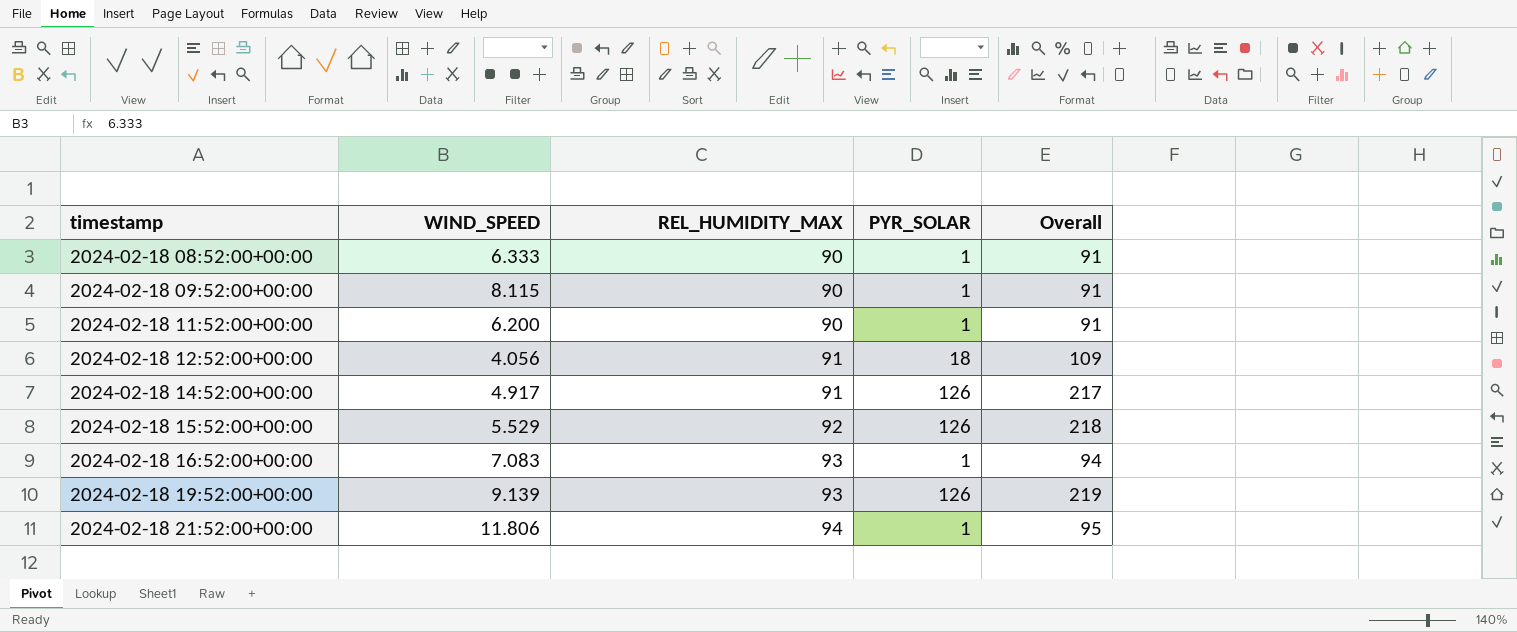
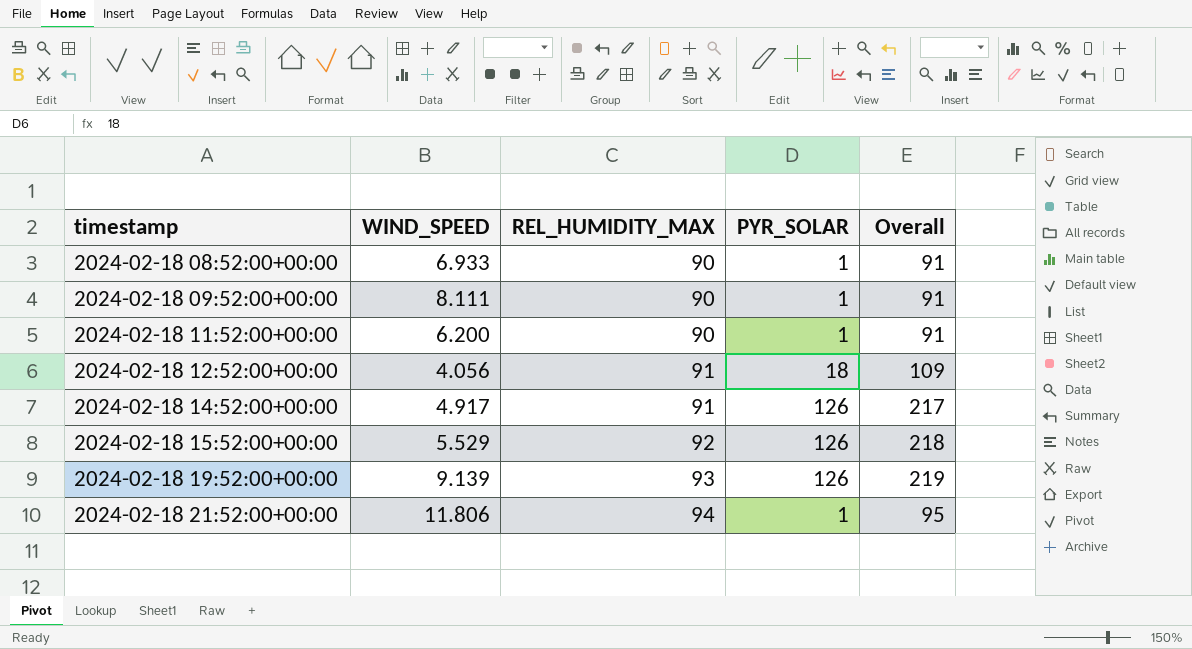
row 2024-02-18 16:52:00+00:00: 7.083 | 93 | 1 | 94 -> none
2024-02-18 08:52:00+00:00 | WIND_SPEED: 6.333 -> 6.933
2024-02-18 09:52:00+00:00 | WIND_SPEED: 8.115 -> 8.111

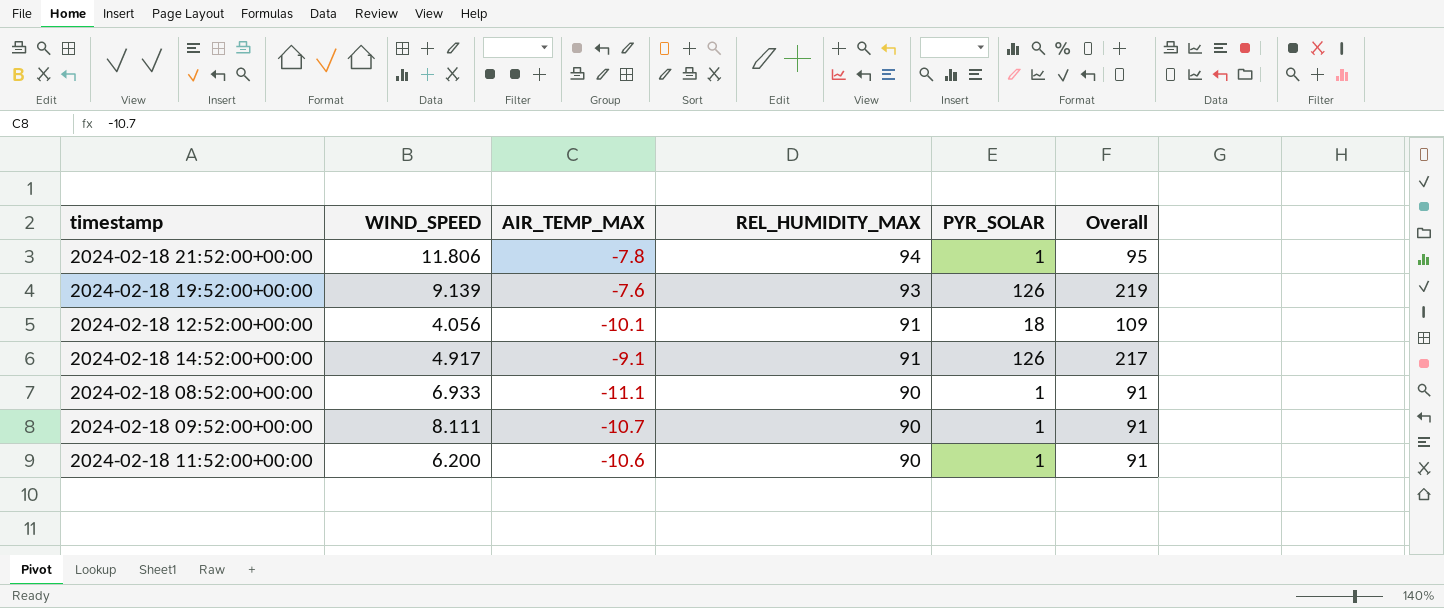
row order: timestamp ascending -> REL_HUMIDITY_MAX descending
column AIR_TEMP_MAX | position: none -> 3
row 2024-02-18 15:52:00+00:00: 5.529 | 92 | 126 | 218 -> none

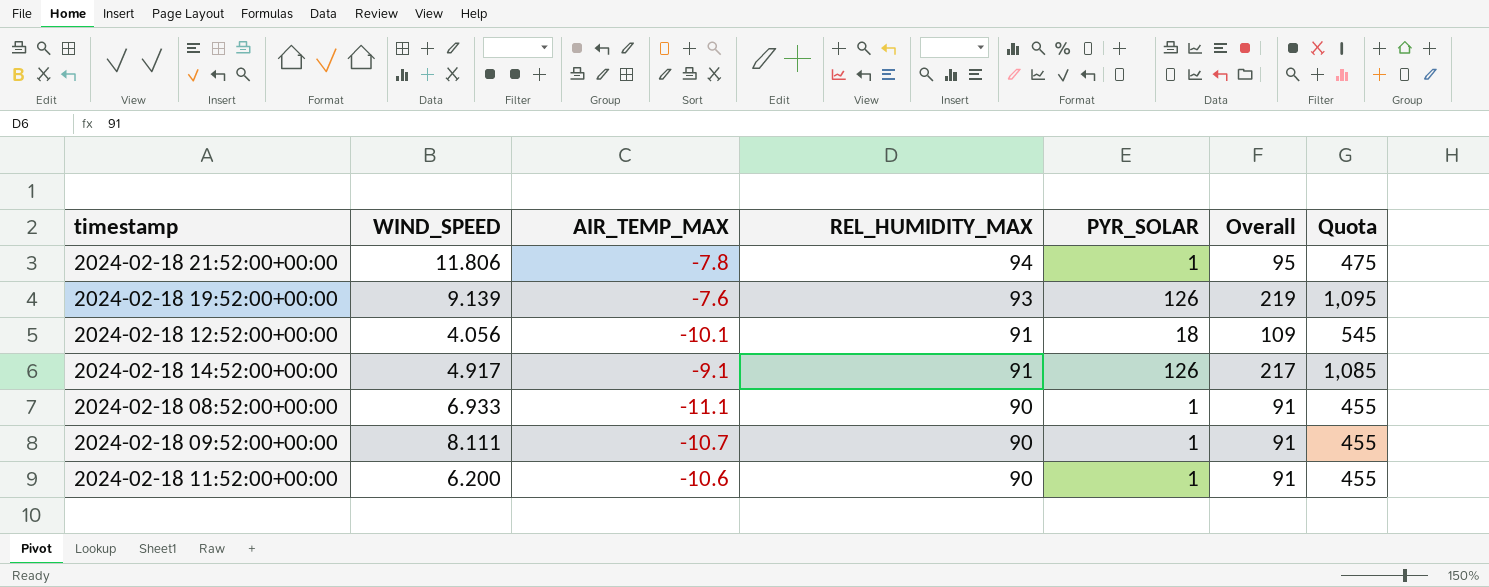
column Quota | formula: none -> [Overall] * 5

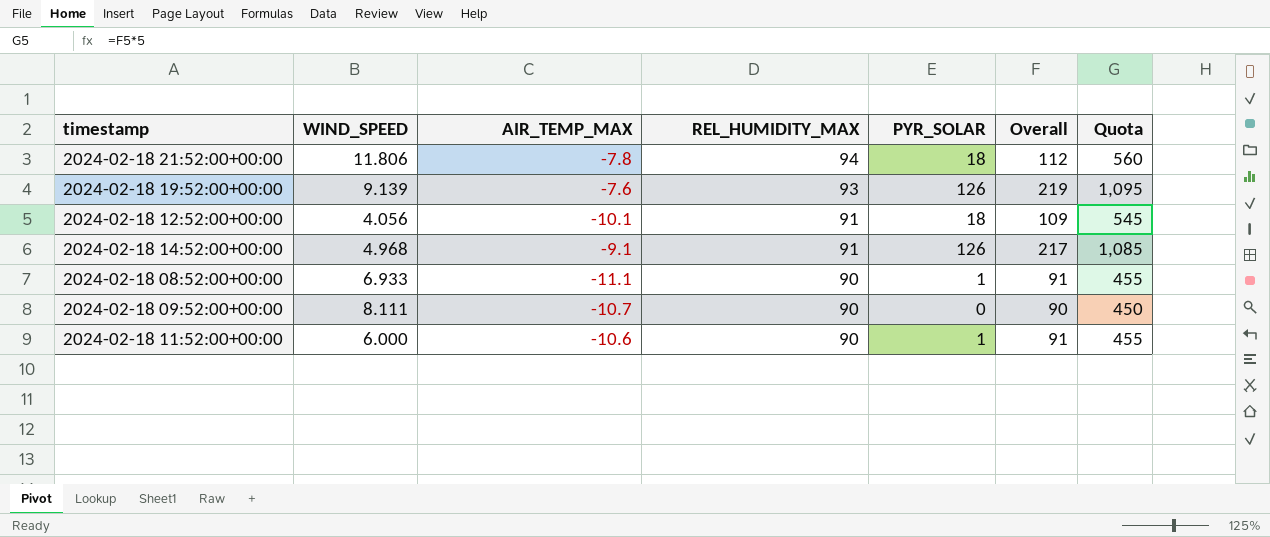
2024-02-18 21:52:00+00:00 | PYR_SOLAR: 1 -> 18
2024-02-18 21:52:00+00:00 | Overall: 95 -> 112
2024-02-18 21:52:00+00:00 | Quota: 475 -> 560
2024-02-18 14:52:00+00:00 | WIND_SPEED: 4.917 -> 4.968
2024-02-18 09:52:00+00:00 | PYR_SOLAR: 1 -> 0
2024-02-18 09:52:00+00:00 | Overall: 91 -> 90
2024-02-18 09:52:00+00:00 | Quota: 455 -> 450
2024-02-18 11:52:00+00:00 | WIND_SPEED: 6.200 -> 6.000

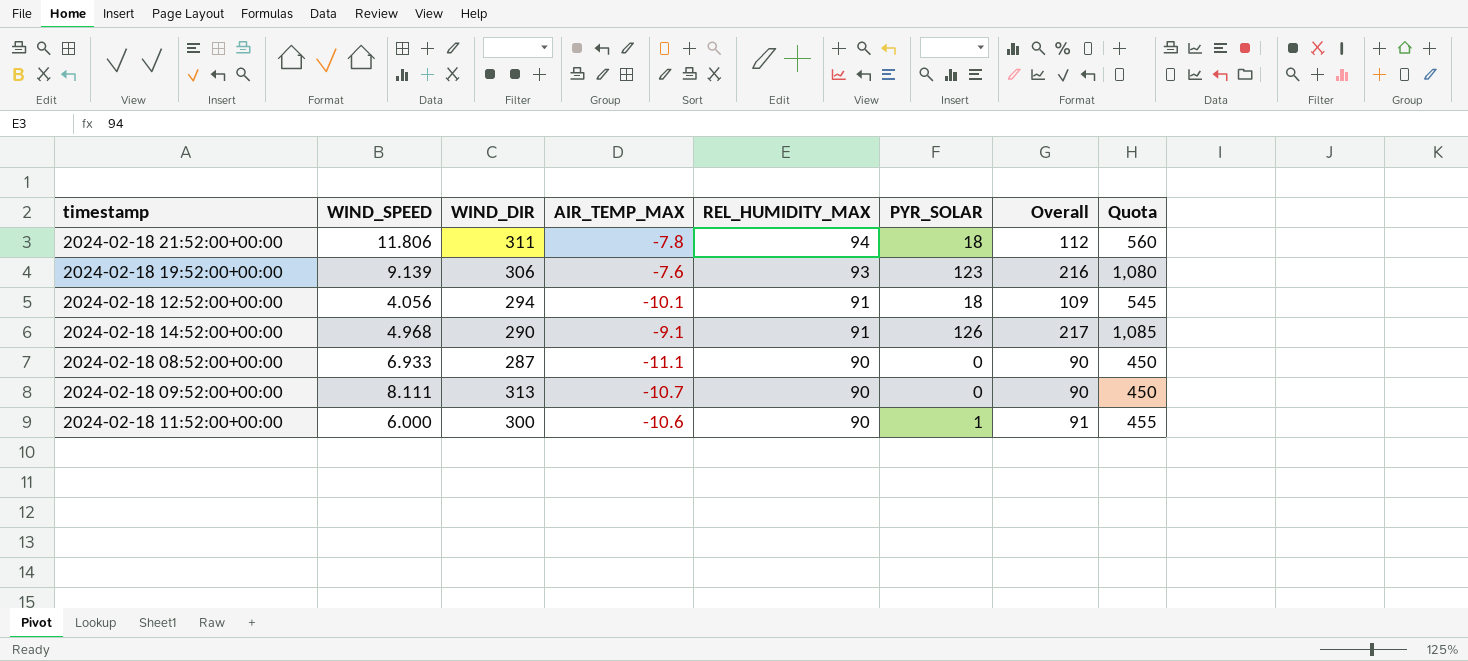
column WIND_DIR | position: none -> 3
2024-02-18 19:52:00+00:00 | PYR_SOLAR: 126 -> 123
2024-02-18 19:52:00+00:00 | Overall: 219 -> 216
2024-02-18 19:52:00+00:00 | Quota: 1,095 -> 1,080
2024-02-18 08:52:00+00:00 | PYR_SOLAR: 1 -> 0
2024-02-18 08:52:00+00:00 | Overall: 91 -> 90
2024-02-18 08:52:00+00:00 | Quota: 455 -> 450

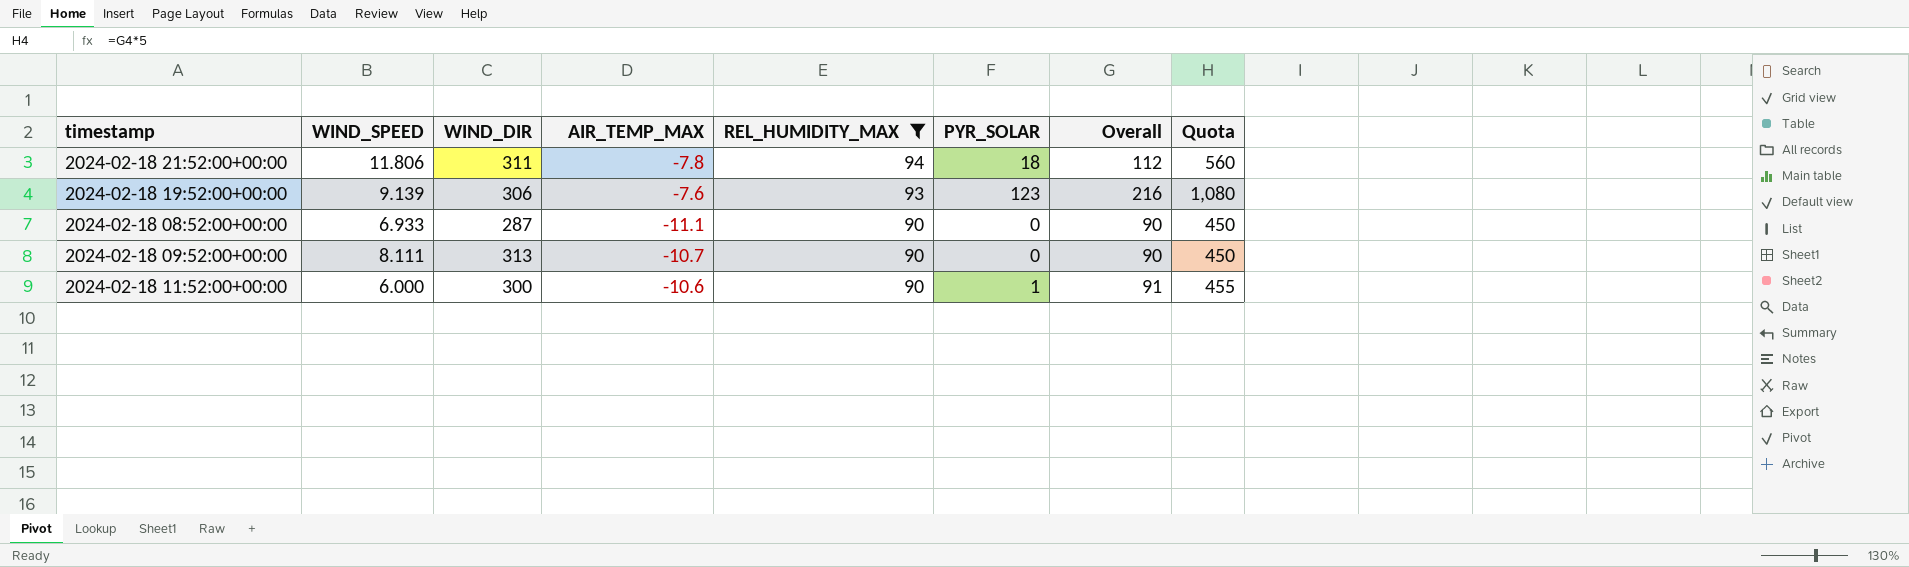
filter: none -> REL_HUMIDITY_MAX != 91

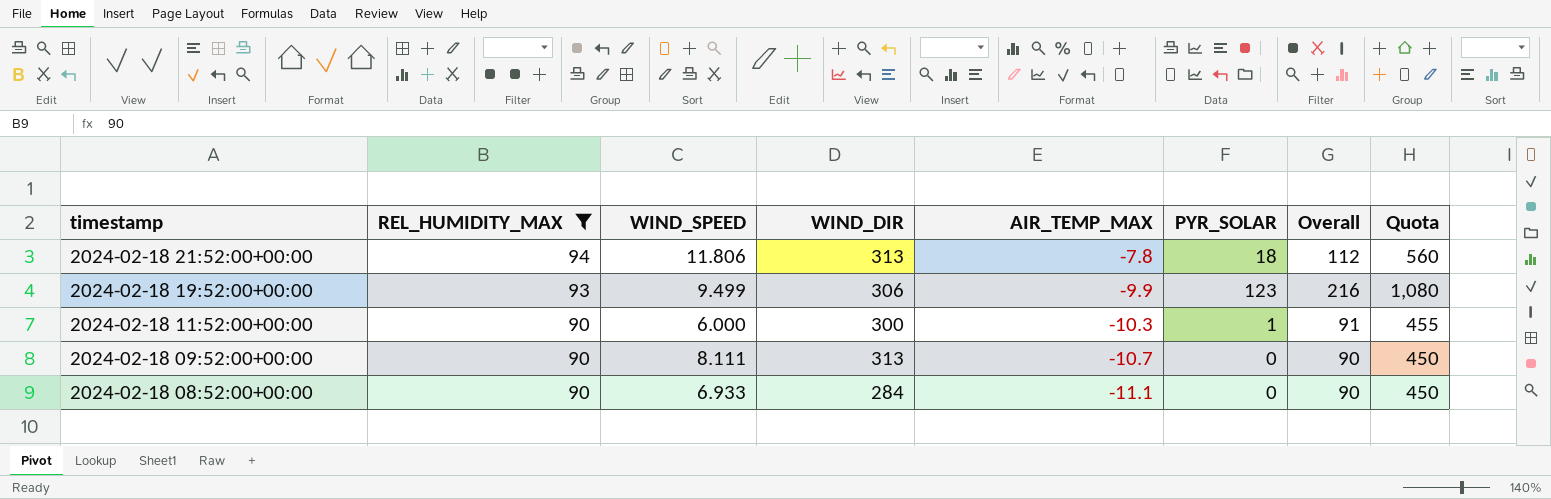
row order: REL_HUMIDITY_MAX descending -> timestamp descending
column REL_HUMIDITY_MAX | position: 5 -> 2
2024-02-18 21:52:00+00:00 | WIND_DIR: 311 -> 313
2024-02-18 19:52:00+00:00 | WIND_SPEED: 9.139 -> 9.499
2024-02-18 19:52:00+00:00 | AIR_TEMP_MAX: -7.6 -> -9.9
2024-02-18 11:52:00+00:00 | AIR_TEMP_MAX: -10.6 -> -10.3
2024-02-18 08:52:00+00:00 | WIND_DIR: 287 -> 284

